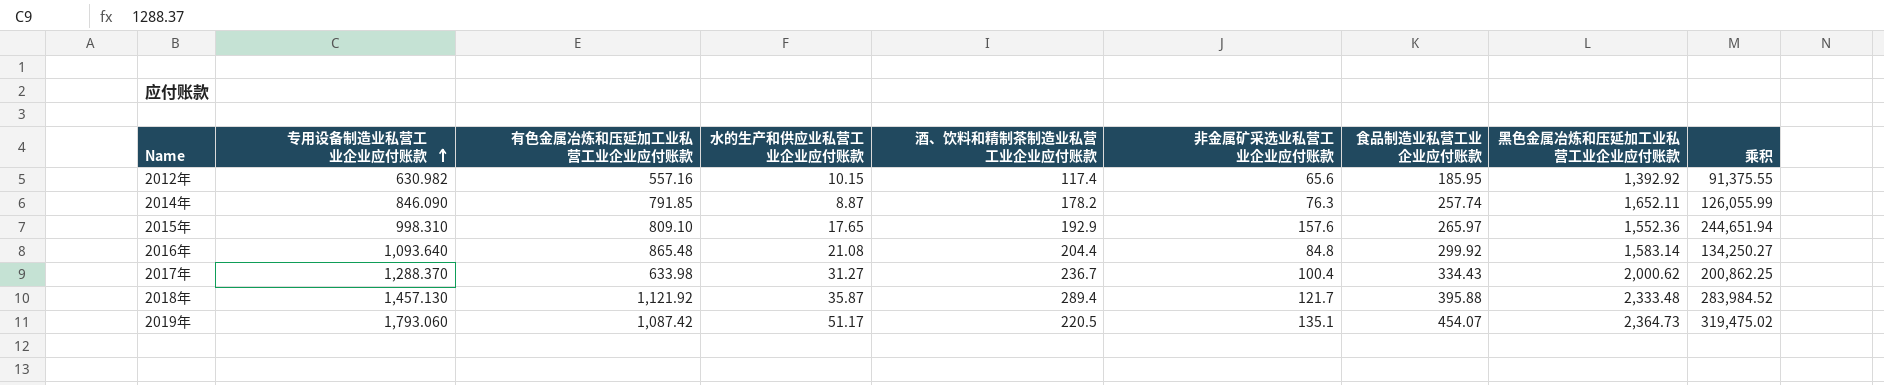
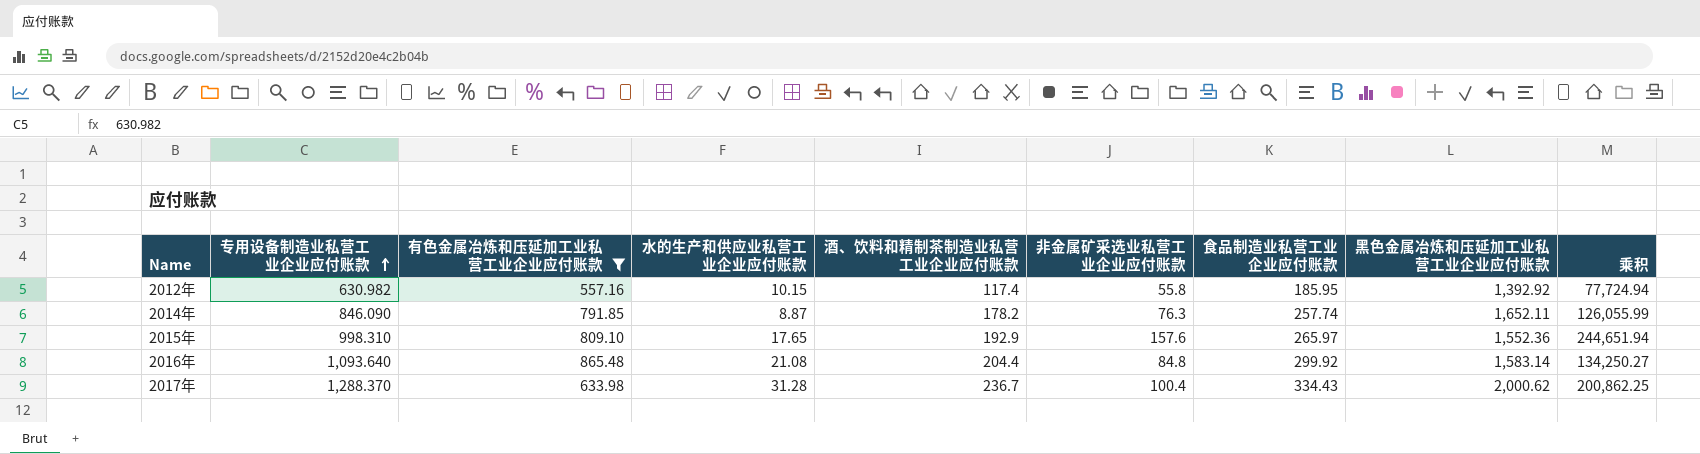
filter: none -> 有色金属冶炼和压延加工业私营工业企业应付账款 <= 865.48
2012年 | 非金属矿采选业私营工业企业应付账款: 65.6 -> 55.8
2012年 | 乘积: 91,375.55 -> 77,724.94
2017年 | 水的生产和供应业私营工业企业应付账款: 31.27 -> 31.28

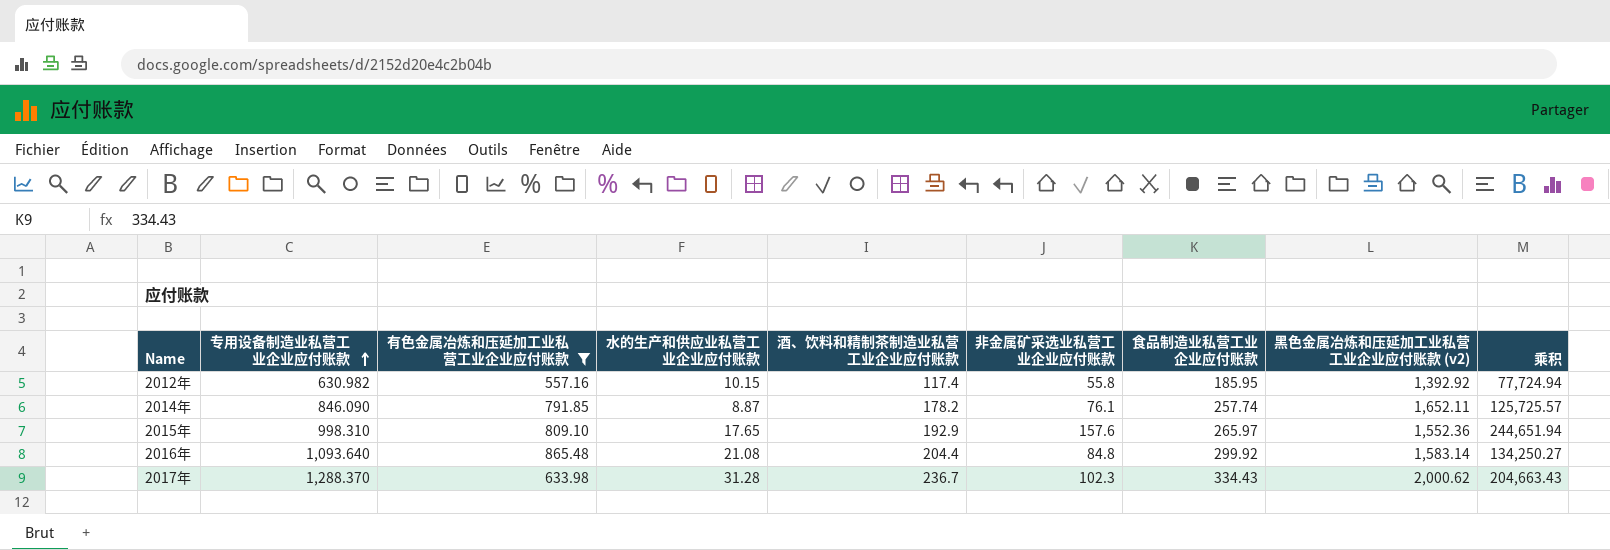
column name: 黑色金属冶炼和压延加工业私营工业企业应付账款 -> 黑色金属冶炼和压延加工业私营工业企业应付账款 (v2)
2014年 | 非金属矿采选业私营工业企业应付账款: 76.3 -> 76.1
2014年 | 乘积: 126,055.99 -> 125,725.57
2017年 | 非金属矿采选业私营工业企业应付账款: 100.4 -> 102.3
2017年 | 乘积: 200,862.25 -> 204,663.43

